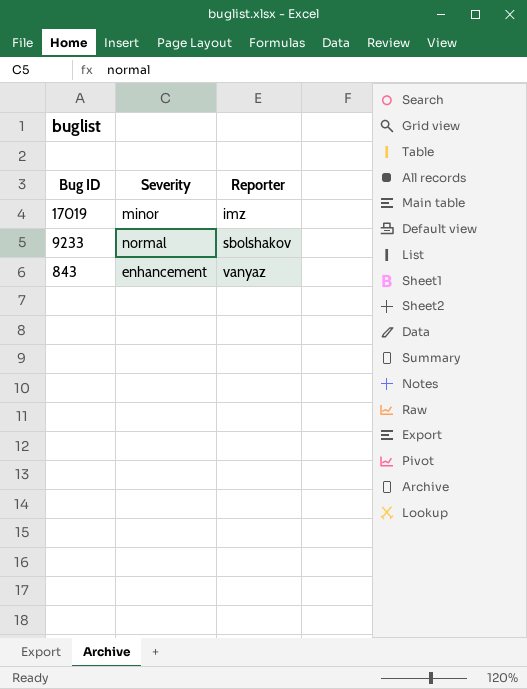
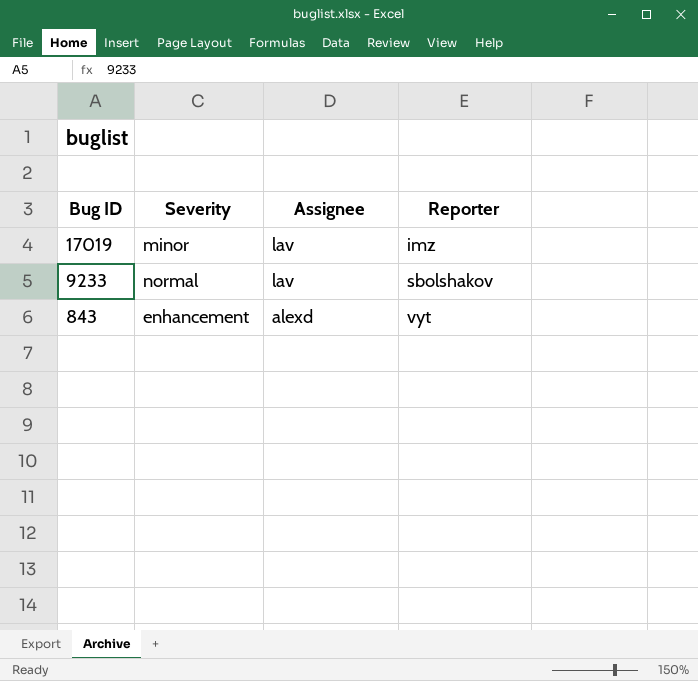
column Assignee | position: none -> 3
843 | Reporter: vanyaz -> vyt

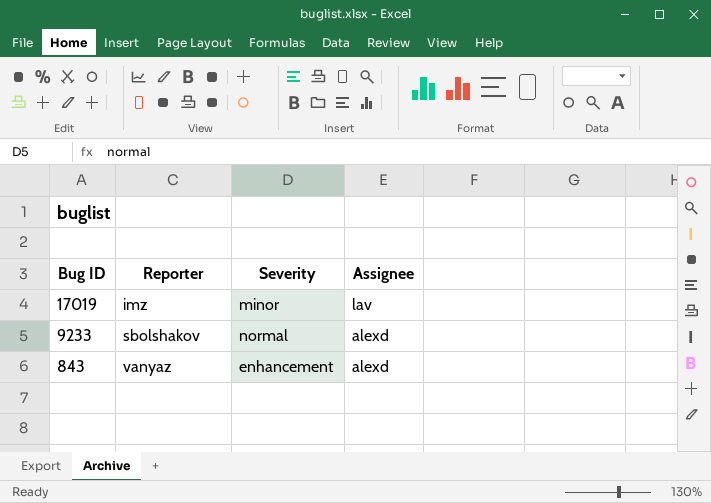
column Reporter | position: 4 -> 2
9233 | Assignee: lav -> alexd
843 | Reporter: vyt -> vanyaz

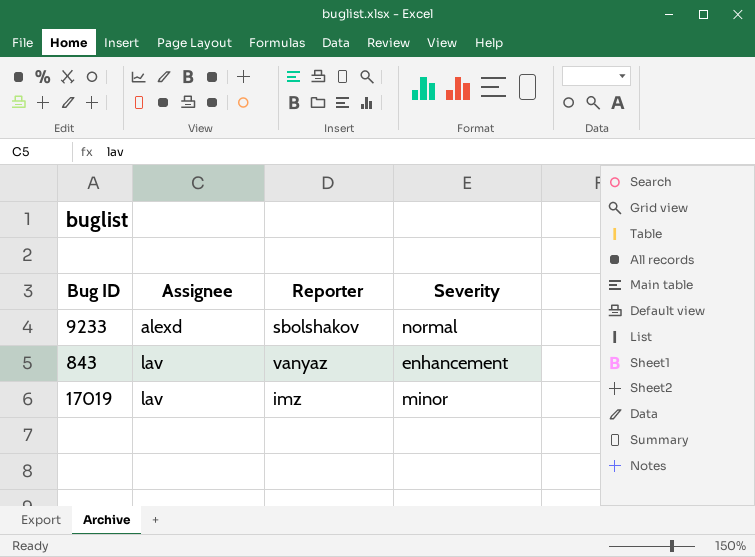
row order: Bug ID descending -> Assignee ascending
column Assignee | position: 4 -> 2
843 | Assignee: alexd -> lav

